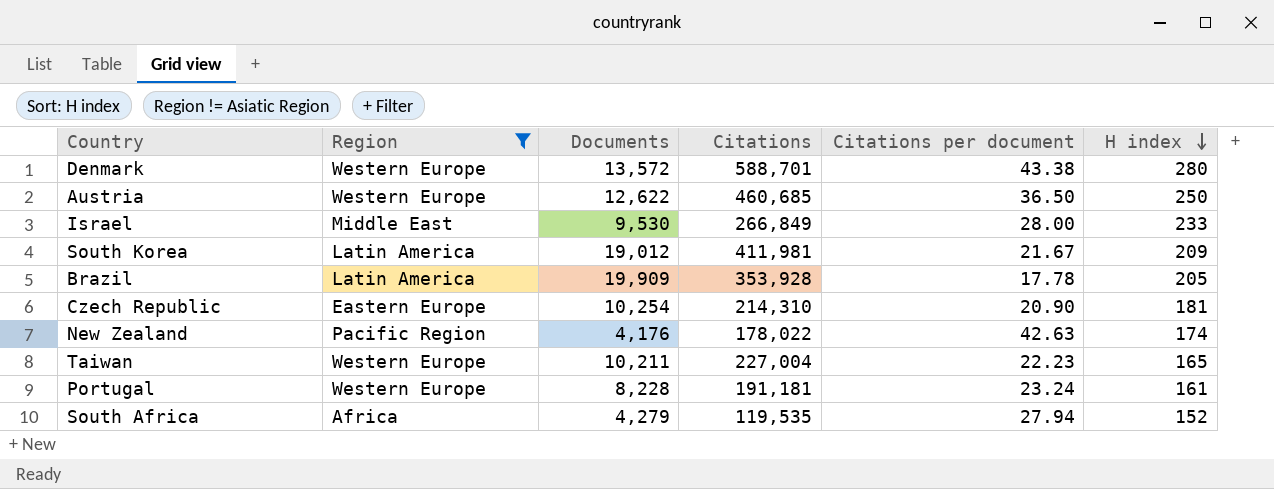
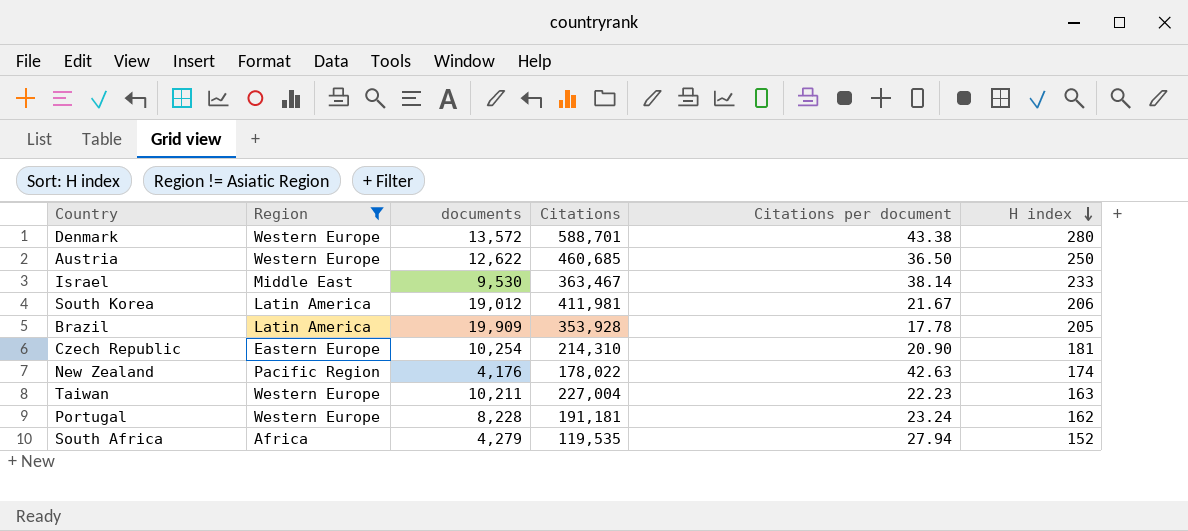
column name: Documents -> documents
Israel | Citations: 266,849 -> 363,467
Israel | Citations per document: 28.00 -> 38.14
South Korea | H index: 209 -> 206
Taiwan | H index: 165 -> 163
Portugal | H index: 161 -> 162

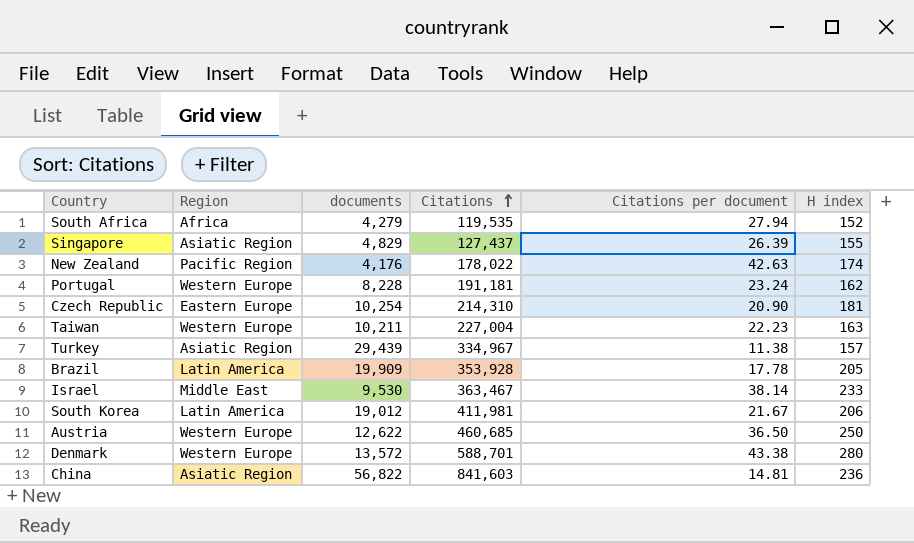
filter: Region != Asiatic Region -> none
row order: H index descending -> Citations ascending

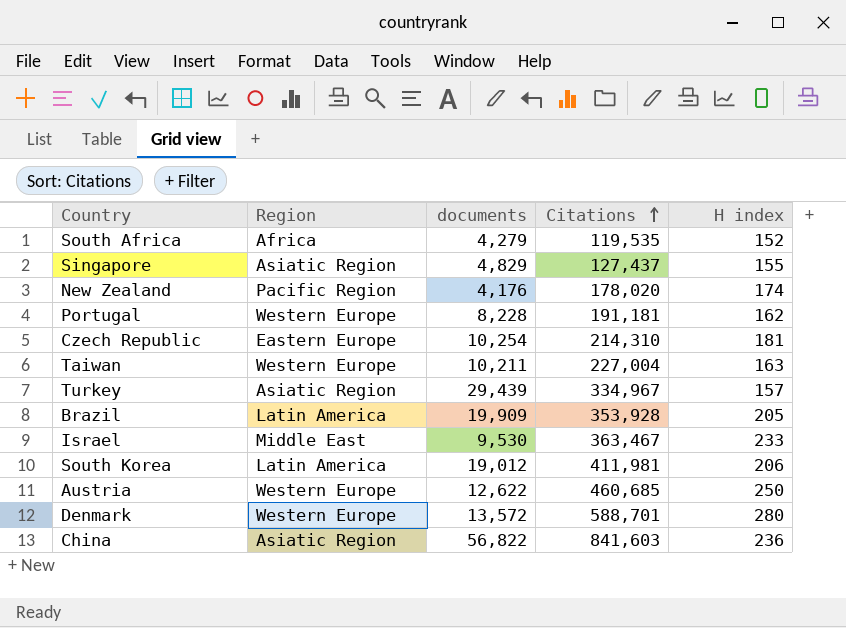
column Citations per document | formula: [Citations] / [documents] -> none
New Zealand | Citations: 178,022 -> 178,020

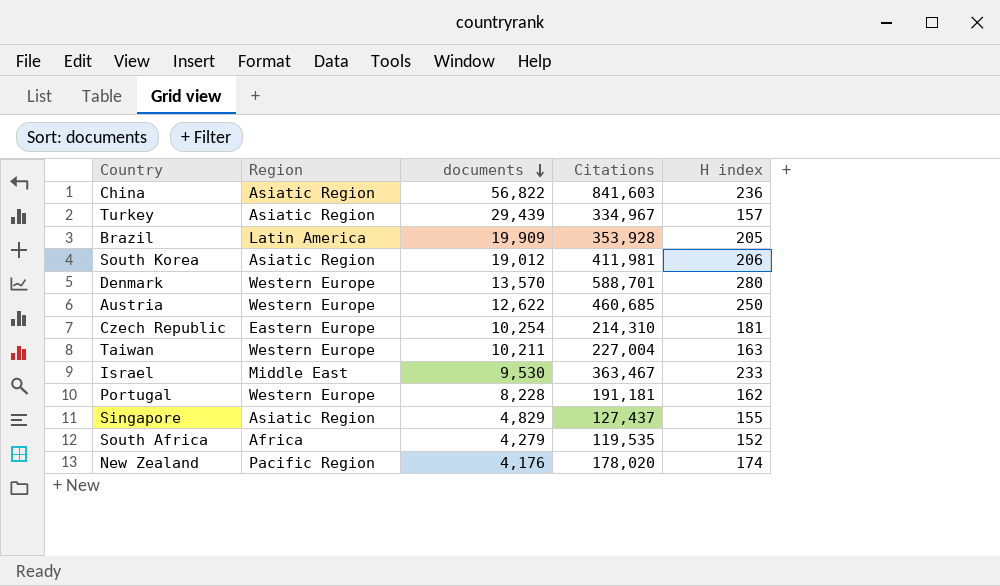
row order: Citations ascending -> documents descending
South Korea | Region: Latin America -> Asiatic Region
Denmark | documents: 13,572 -> 13,570

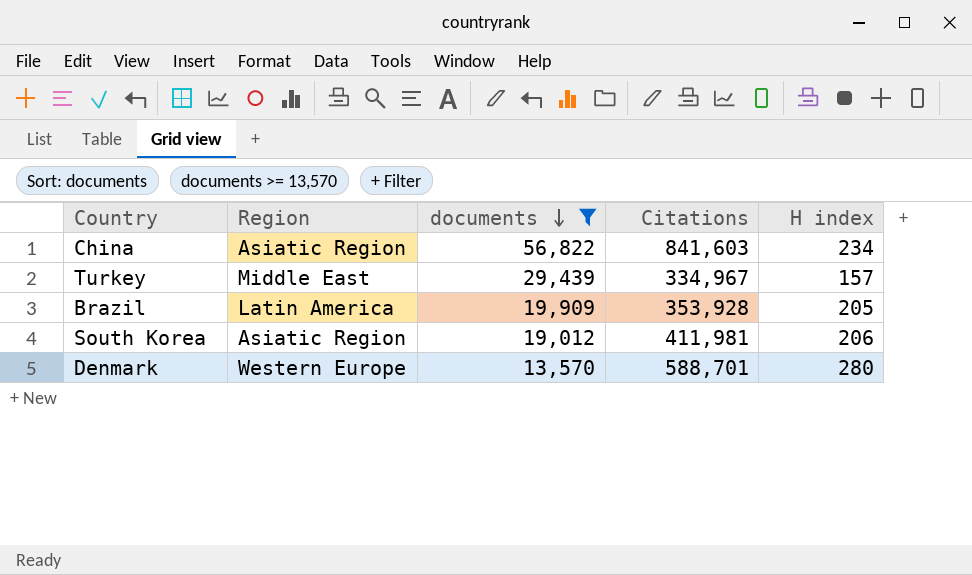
filter: none -> documents >= 13,570
China | H index: 236 -> 234
Turkey | Region: Asiatic Region -> Middle East

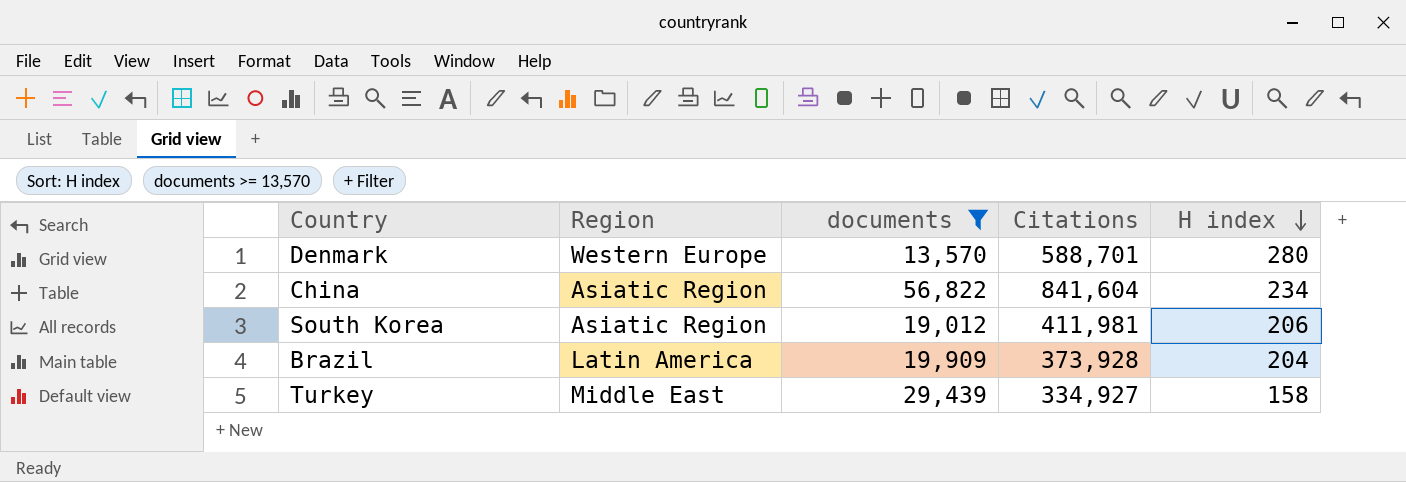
row order: documents descending -> H index descending
China | Citations: 841,603 -> 841,604
Brazil | Citations: 353,928 -> 373,928
Brazil | H index: 205 -> 204
Turkey | Citations: 334,967 -> 334,927
Turkey | H index: 157 -> 158

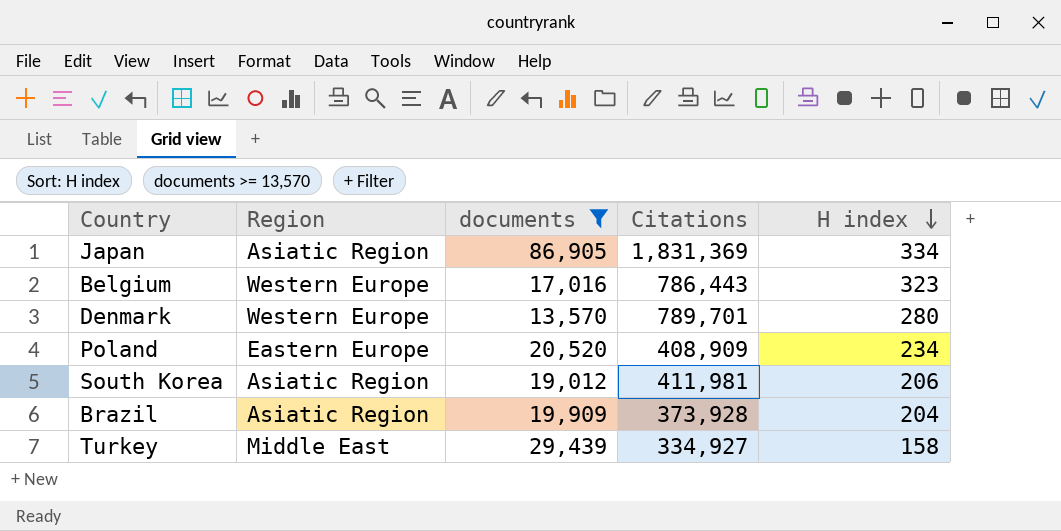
row China: Asiatic Region | 56,822 | 841,604 | 234 -> none
row Japan: none -> Asiatic Region | 86,905 | 1,831,369 | 334
row Belgium: none -> Western Europe | 17,016 | 786,443 | 323
Denmark | Citations: 588,701 -> 789,701
row Poland: none -> Eastern Europe | 20,520 | 408,909 | 234
Brazil | Region: Latin America -> Asiatic Region

